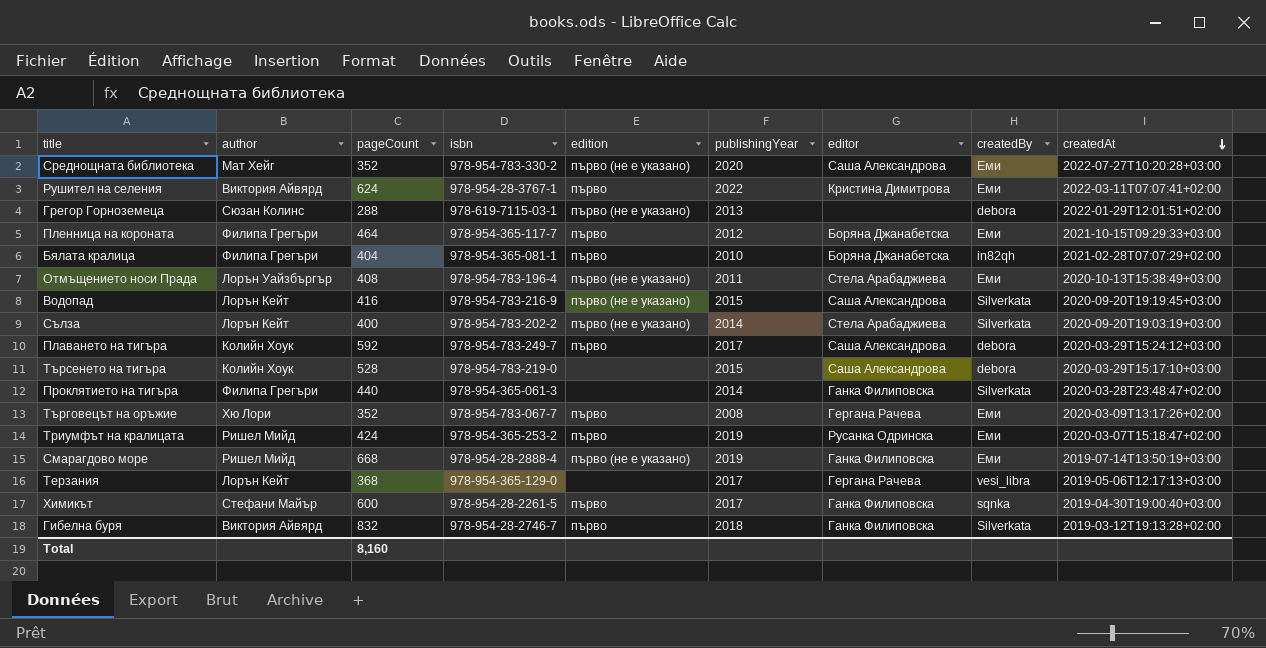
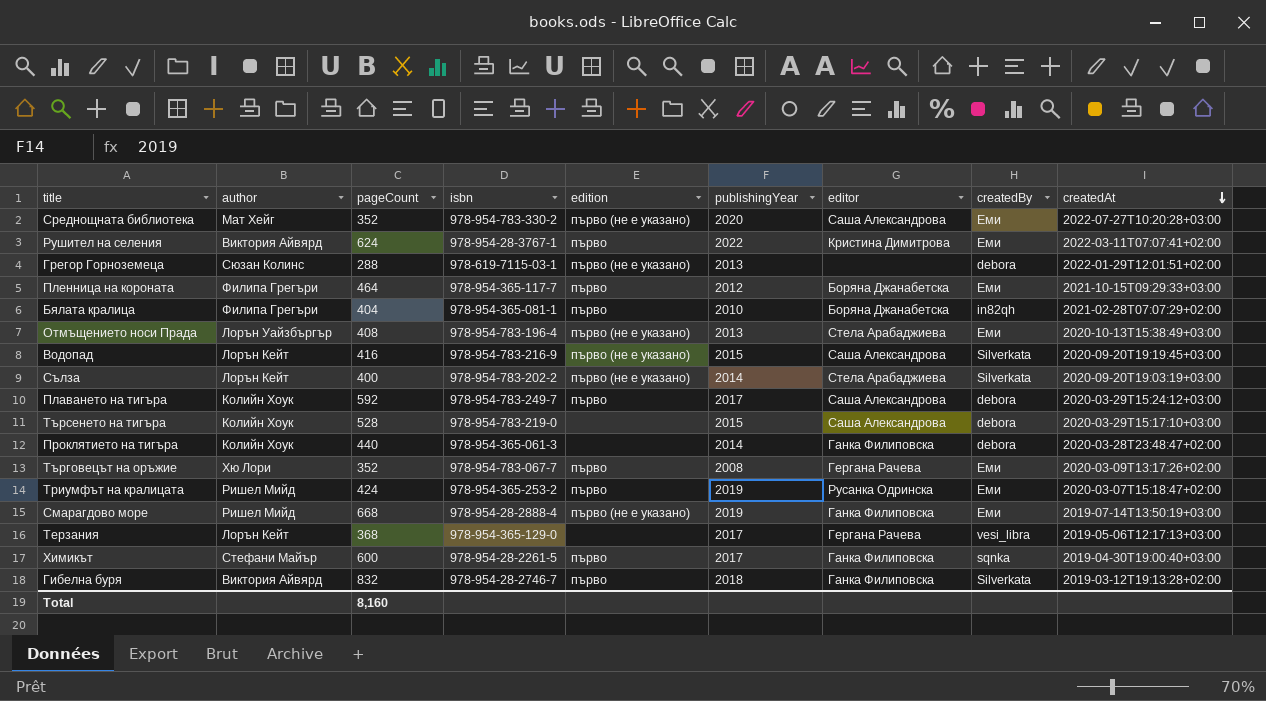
Отмъщението носи Прада | publishingYear: 2011 -> 2013
Проклятието на тигъра | author: Филипа Грегъри -> Колийн Хоук
Проклятието на тигъра | createdBy: Silverkata -> debora

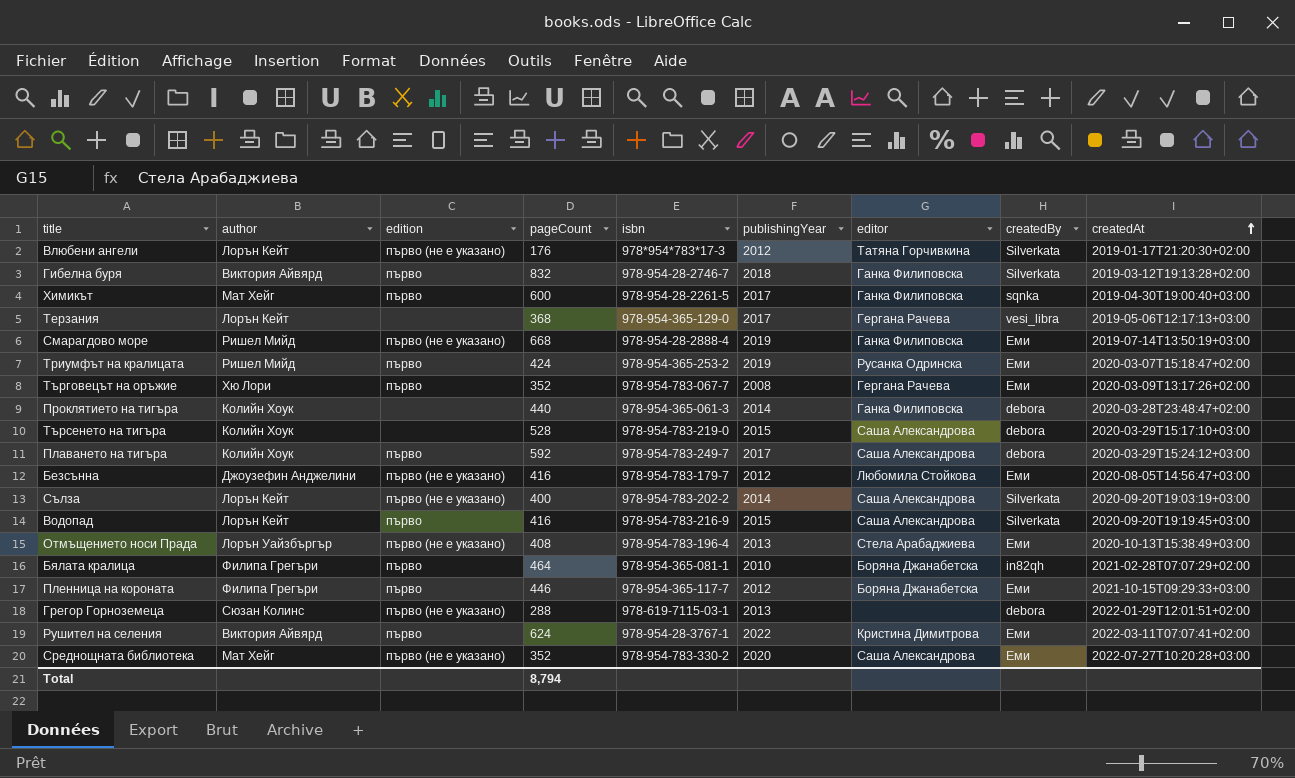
row order: createdAt descending -> createdAt ascending
column edition | position: 5 -> 3
row Влюбени ангели: none -> Лорън Кейт | първо (не е указано) | 176 | 978*954*783*17-3 | 2012 | Татяна Горчивкина | Silverkata | 2019-01-17T21:20:30+02:00
Химикът | author: Стефани Майър -> Мат Хейг
row Безсънна: none -> Джоузефин Анджелини | първо (не е указано) | 416 | 978-954-783-179-7 | 2012 | Любомила Стойкова | Еми | 2020-08-05T14:56:47+03:00
Сълза | editor: Стела Арабаджиева -> Саша Александрова
Водопад | edition: първо (не е указано) -> първо
Бялата кралица | pageCount: 404 -> 464
Пленница на короната | pageCount: 464 -> 446
Total | pageCount: 8,160 -> 8,794

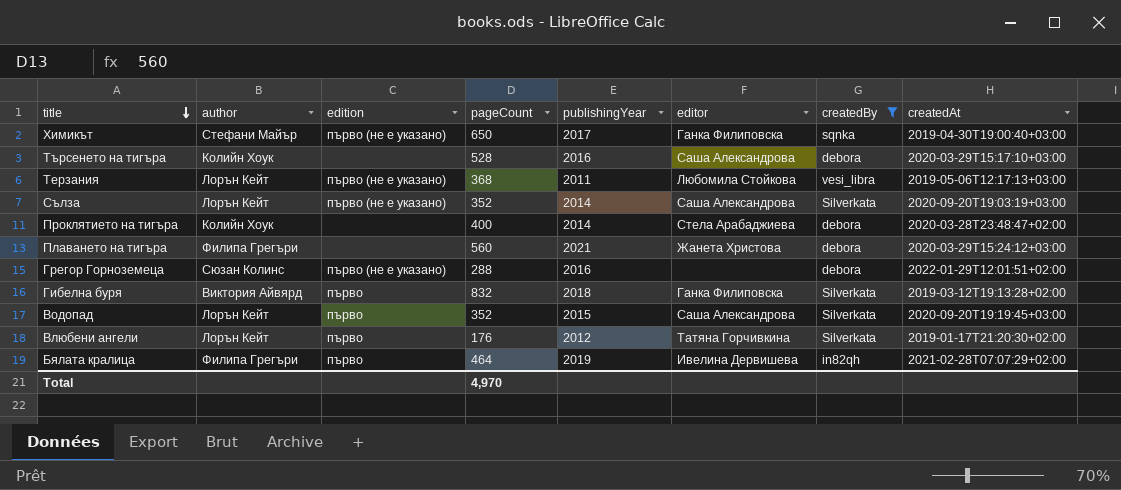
filter: none -> createdBy != Еми
row order: createdAt ascending -> title descending
column isbn | position: 5 -> none
Химикът | author: Мат Хейг -> Стефани Майър
Химикът | edition: първо -> първо (не е указано)
Химикът | pageCount: 600 -> 650
Търсенето на тигъра | publishingYear: 2015 -> 2016
Терзания | edition: none -> първо (не е указано)
Терзания | publishingYear: 2017 -> 2011
Терзания | editor: Гергана Рачева -> Любомила Стойкова
Сълза | pageCount: 400 -> 352
Проклятието на тигъра | pageCount: 440 -> 400
Проклятието на тигъра | editor: Ганка Филиповска -> Стела Арабаджиева
Плаването на тигъра | author: Колийн Хоук -> Филипа Грегъри
Плаването на тигъра | edition: първо -> none
Плаването на тигъра | pageCount: 592 -> 560
Плаването на тигъра | publishingYear: 2017 -> 2021
Плаването на тигъра | editor: Саша Александрова -> Жанета Христова
Грегор Горноземеца | publishingYear: 2013 -> 2016
Водопад | pageCount: 416 -> 352
Влюбени ангели | edition: първо (не е указано) -> първо
Бялата кралица | publishingYear: 2010 -> 2019
Бялата кралица | editor: Боряна Джанабетска -> Ивелина Дервишева
Total | pageCount: 8,794 -> 4,970

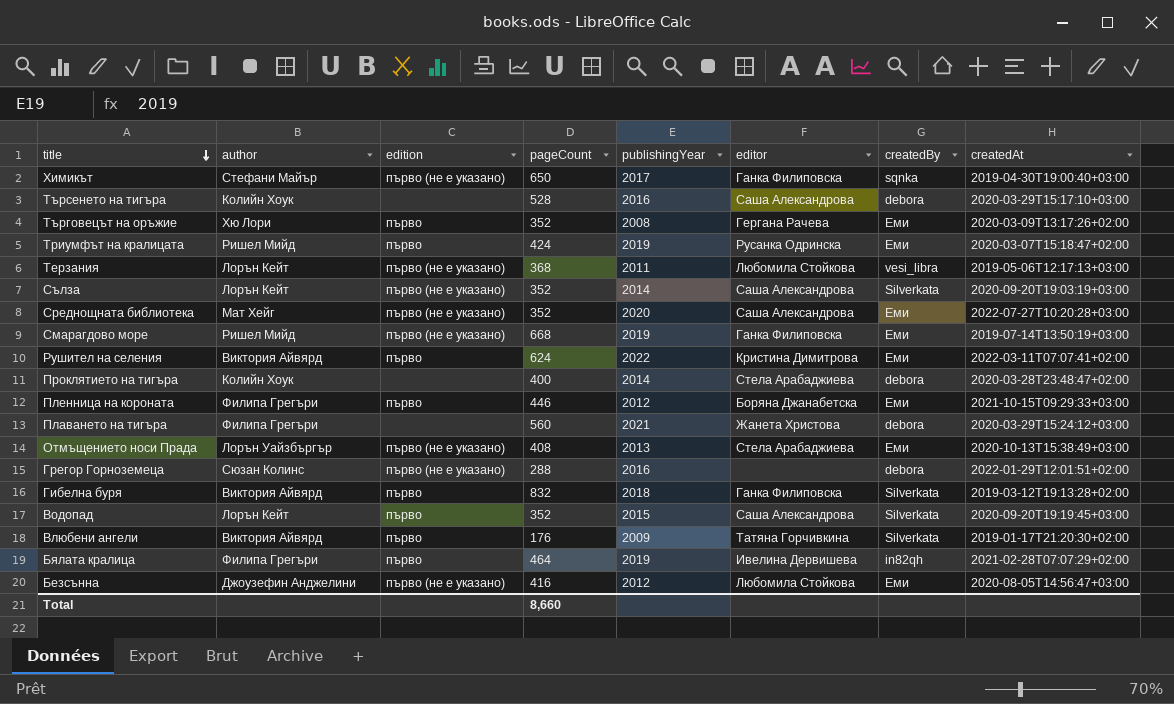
filter: createdBy != Еми -> none
Влюбени ангели | author: Лорън Кейт -> Виктория Айвярд
Влюбени ангели | publishingYear: 2012 -> 2009
Total | pageCount: 4,970 -> 8,660

